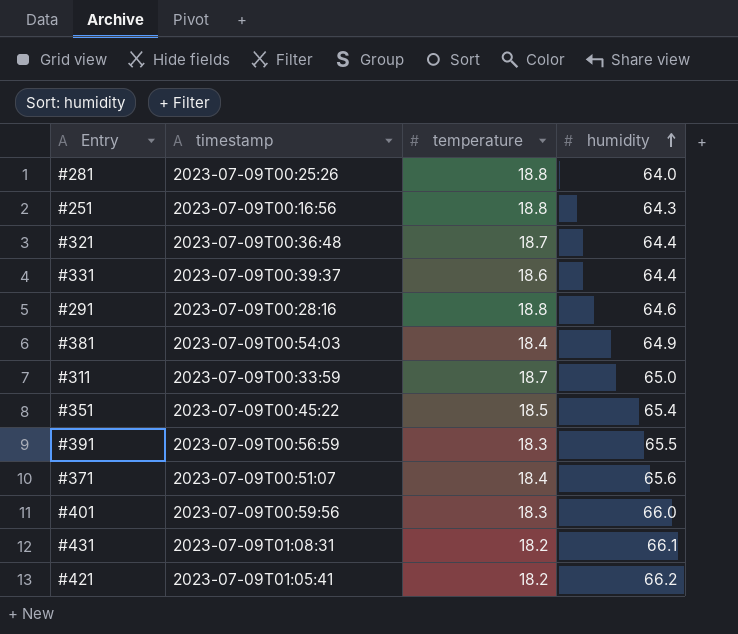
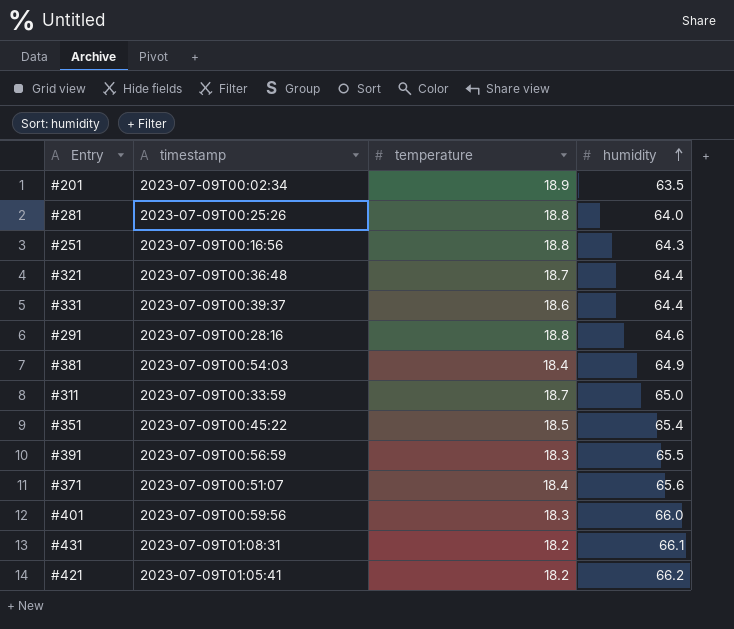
row #201: none -> 2023-07-09T00:02:34 | 18.9 | 63.5

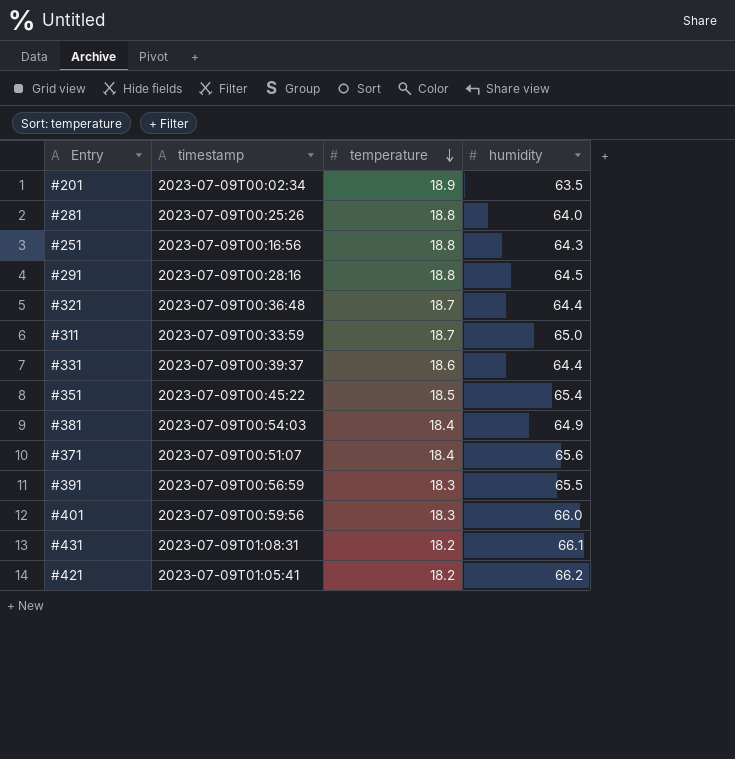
row order: humidity ascending -> temperature descending
#291 | humidity: 64.6 -> 64.5

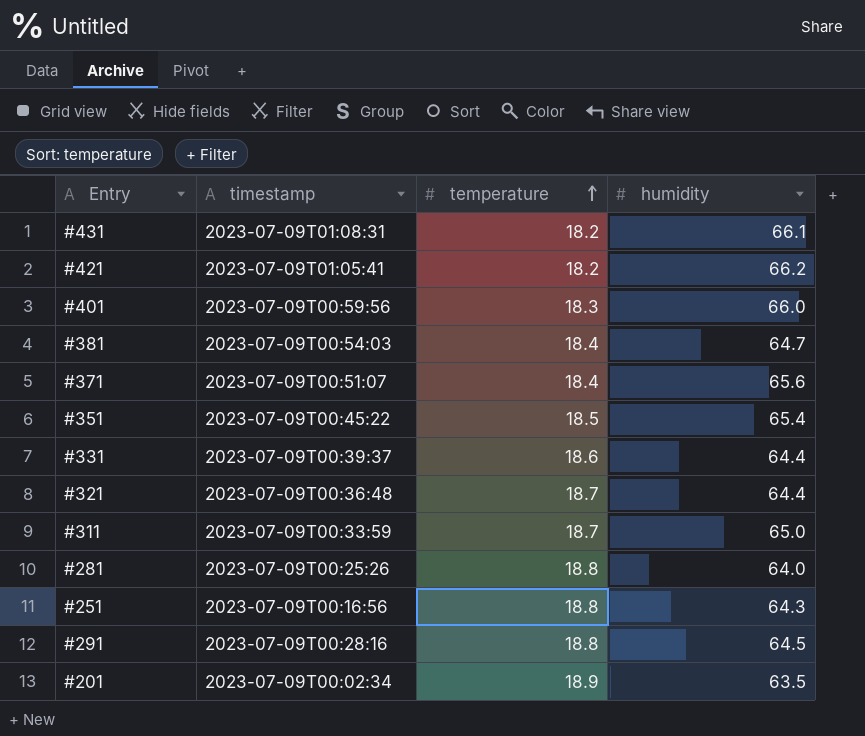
row order: temperature descending -> temperature ascending
row #391: 2023-07-09T00:56:59 | 18.3 | 65.5 -> none
#381 | humidity: 64.9 -> 64.7

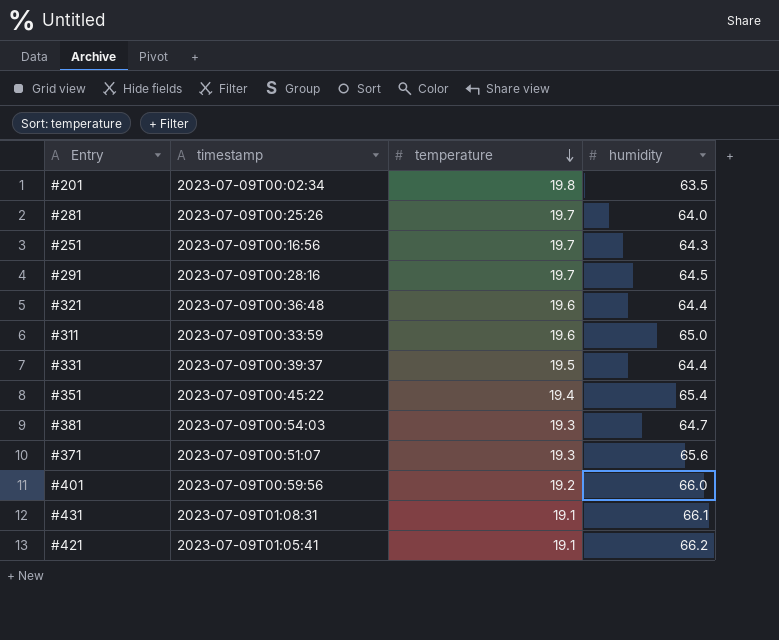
row order: temperature ascending -> temperature descending
#201 | temperature: 18.9 -> 19.8
#281 | temperature: 18.8 -> 19.7
#251 | temperature: 18.8 -> 19.7
#291 | temperature: 18.8 -> 19.7
#321 | temperature: 18.7 -> 19.6
#311 | temperature: 18.7 -> 19.6
#331 | temperature: 18.6 -> 19.5
#351 | temperature: 18.5 -> 19.4
#381 | temperature: 18.4 -> 19.3
#371 | temperature: 18.4 -> 19.3
#401 | temperature: 18.3 -> 19.2
#431 | temperature: 18.2 -> 19.1
#421 | temperature: 18.2 -> 19.1

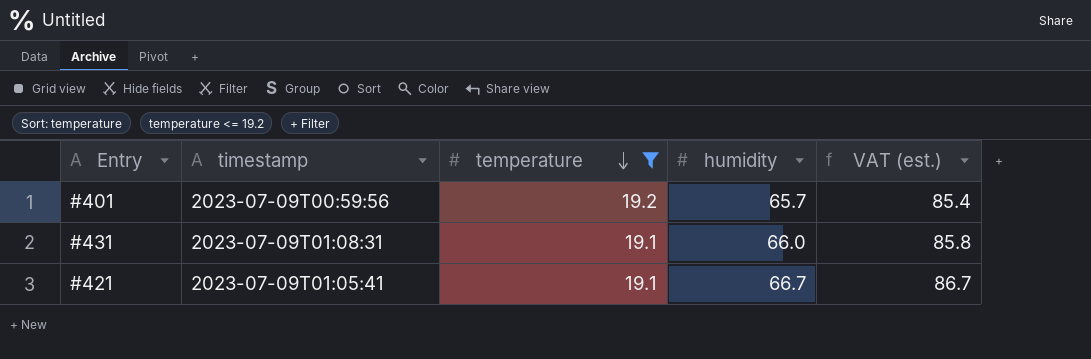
filter: none -> temperature <= 19.2
column VAT (est.) | formula: none -> [humidity] * 1.3
#401 | humidity: 66.0 -> 65.7
#431 | humidity: 66.1 -> 66.0
#421 | humidity: 66.2 -> 66.7

